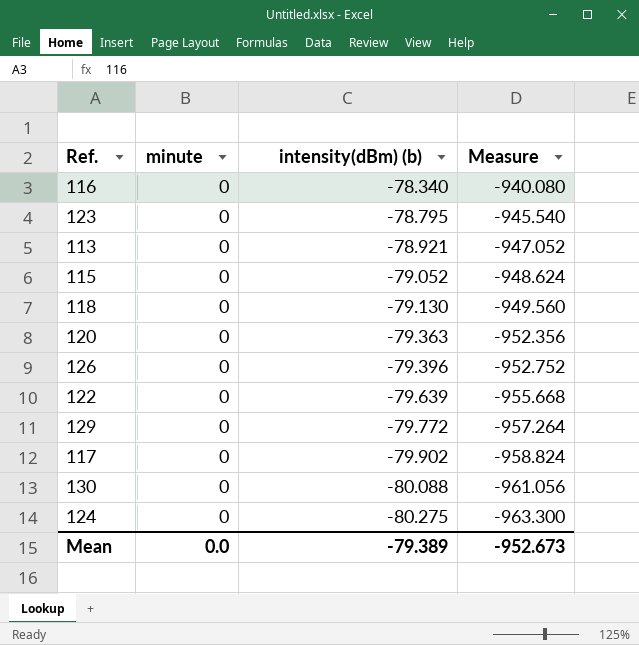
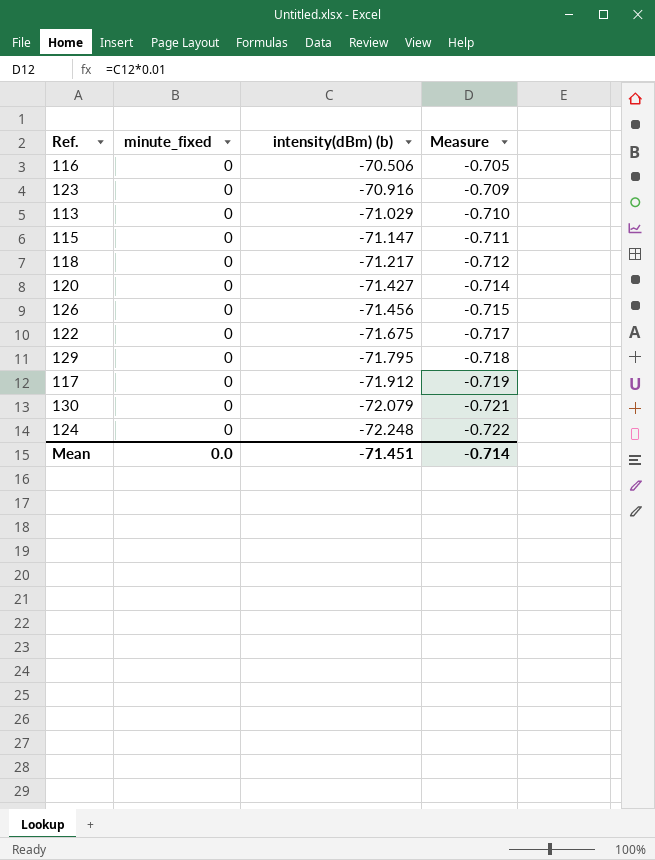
column name: minute -> minute_fixed
column Measure | formula: [intensity(dBm) (b)] * 12 -> [intensity(dBm) (b)] * 0.01
116 | intensity(dBm) (b): -78.340 -> -70.506
123 | intensity(dBm) (b): -78.795 -> -70.916
113 | intensity(dBm) (b): -78.921 -> -71.029
115 | intensity(dBm) (b): -79.052 -> -71.147
118 | intensity(dBm) (b): -79.130 -> -71.217
120 | intensity(dBm) (b): -79.363 -> -71.427
126 | intensity(dBm) (b): -79.396 -> -71.456
122 | intensity(dBm) (b): -79.639 -> -71.675
129 | intensity(dBm) (b): -79.772 -> -71.795
117 | intensity(dBm) (b): -79.902 -> -71.912
130 | intensity(dBm) (b): -80.088 -> -72.079
124 | intensity(dBm) (b): -80.275 -> -72.248
Mean | intensity(dBm) (b): -79.389 -> -71.451
Mean | Measure: -952.673 -> -0.714

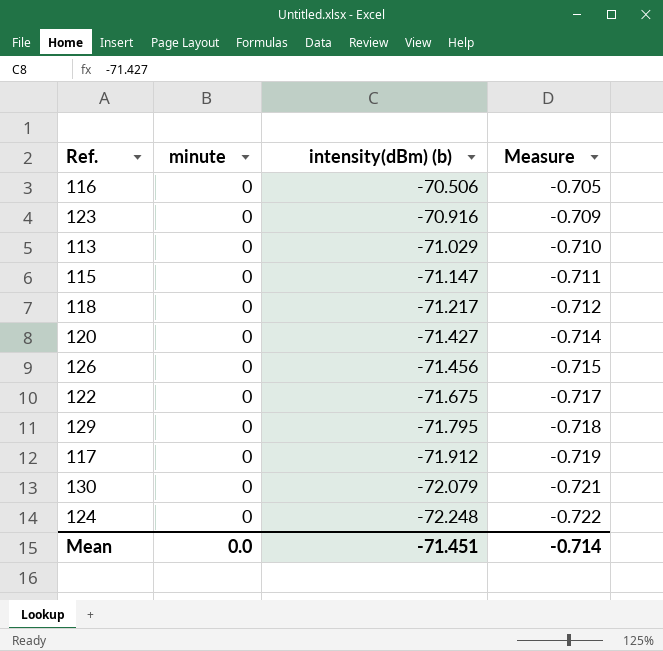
column name: minute_fixed -> minute

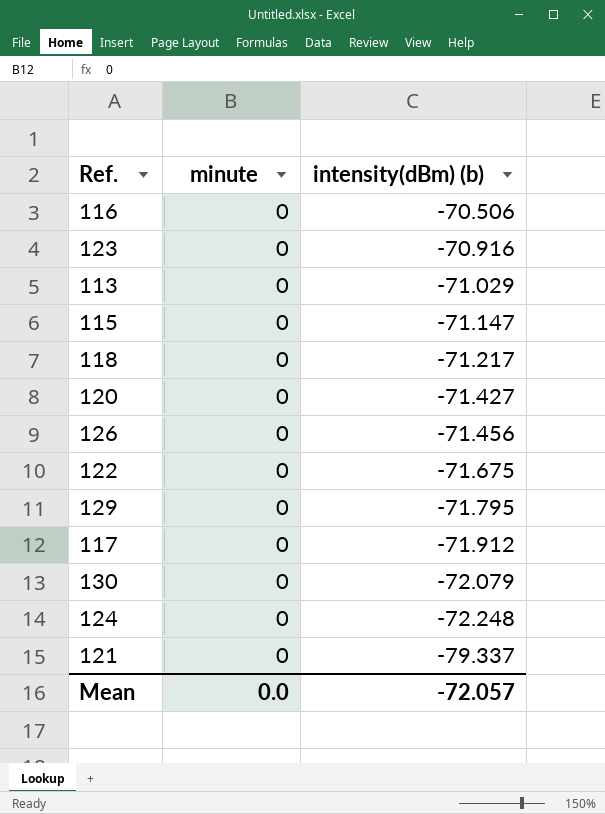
column Measure | formula: [intensity(dBm) (b)] * 0.01 -> none
row 121: none -> 0 | -79.337
Mean | intensity(dBm) (b): -71.451 -> -72.057

